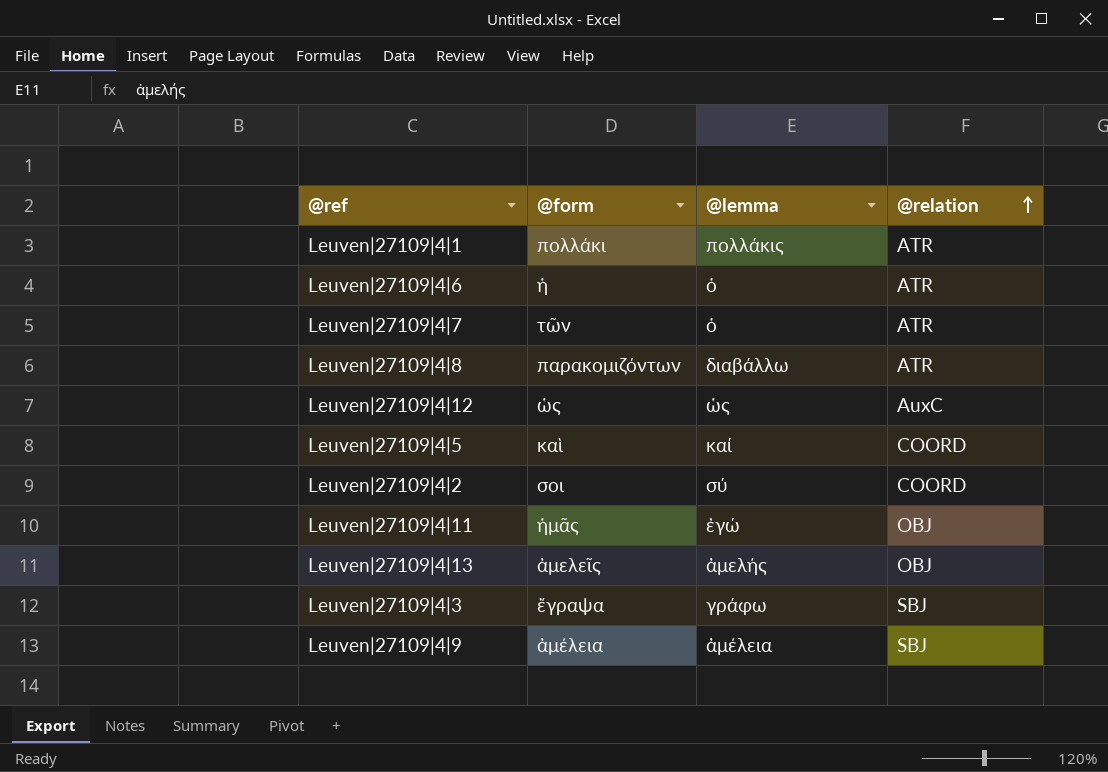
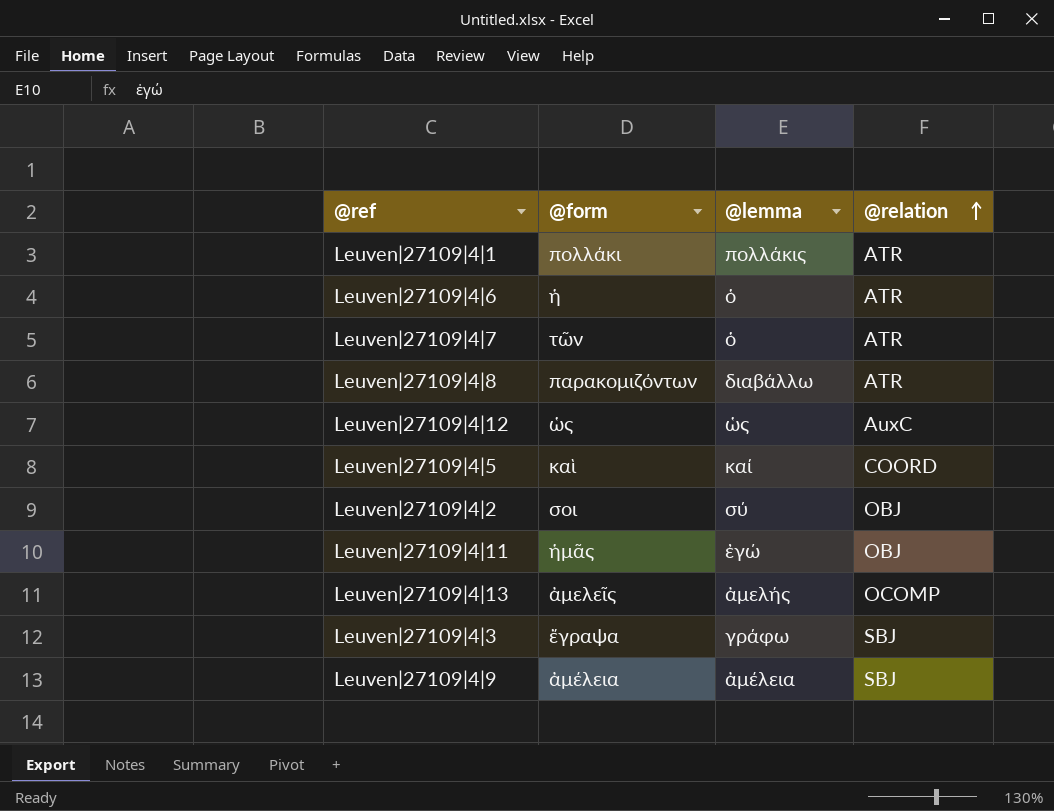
Leuven|27109|4|2 | @relation: COORD -> OBJ
Leuven|27109|4|13 | @relation: OBJ -> OCOMP

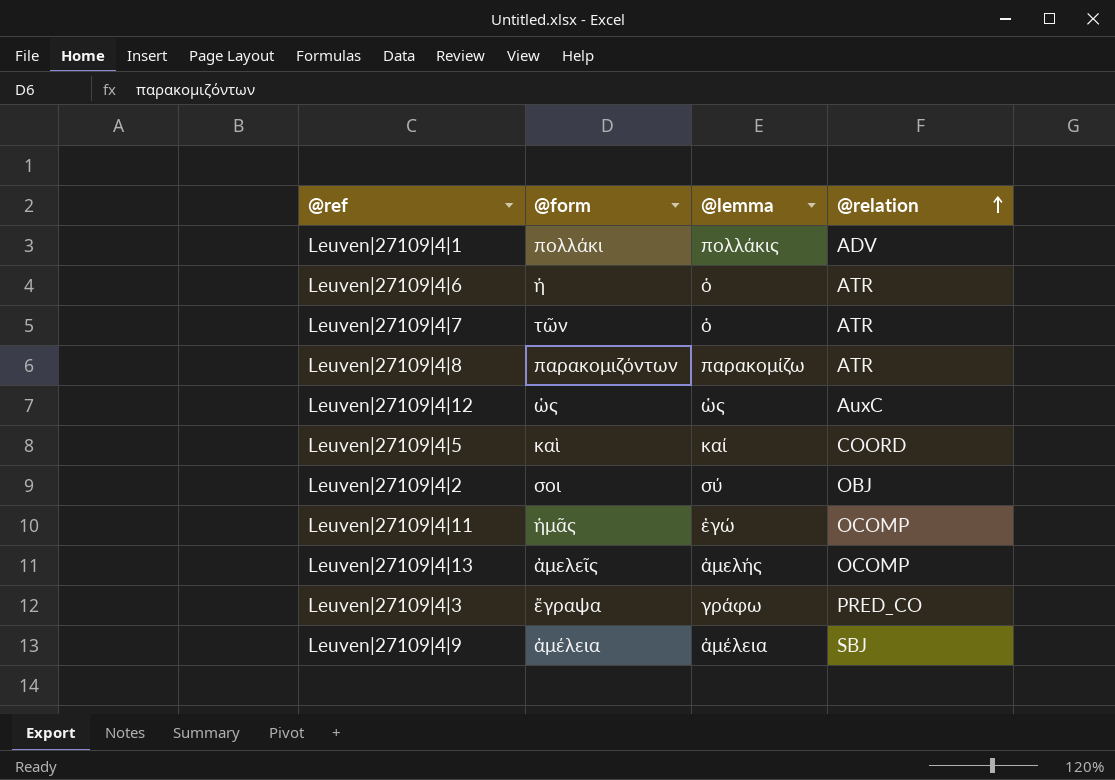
Leuven|27109|4|1 | @relation: ATR -> ADV
Leuven|27109|4|8 | @lemma: διαβάλλω -> παρακομίζω
Leuven|27109|4|11 | @relation: OBJ -> OCOMP
Leuven|27109|4|3 | @relation: SBJ -> PRED_CO

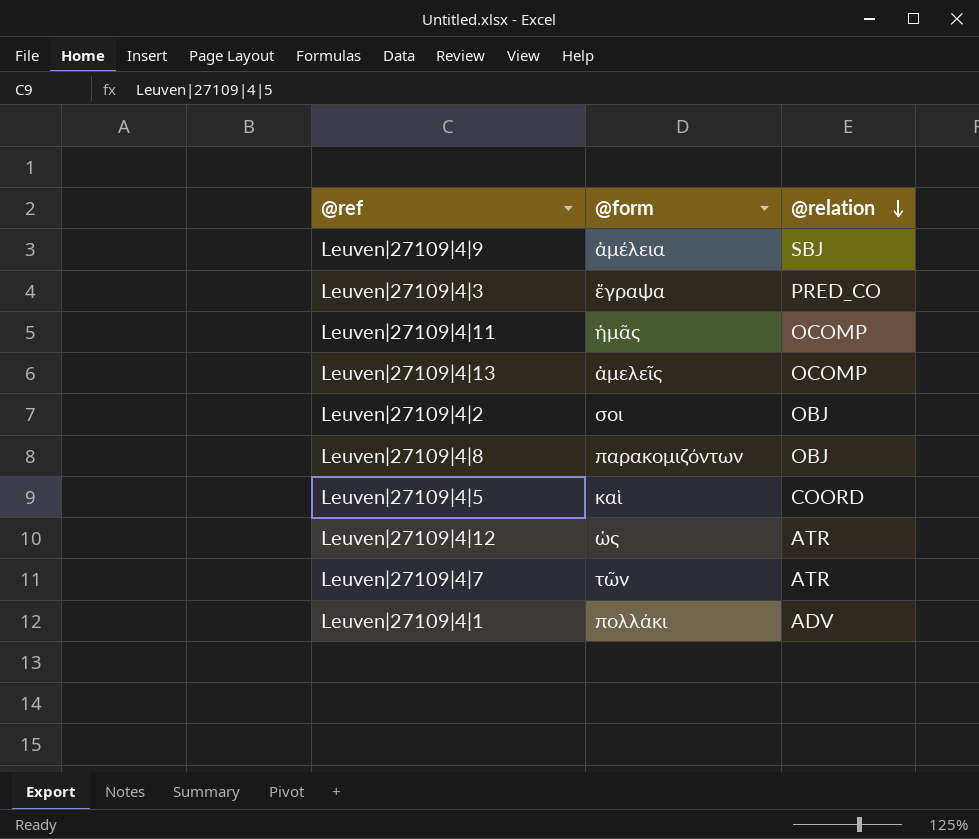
row order: @relation ascending -> @relation descending
column @lemma | position: 3 -> none
row Leuven|27109|4|6: ἡ | ὁ | ATR -> none
Leuven|27109|4|8 | @relation: ATR -> OBJ
Leuven|27109|4|12 | @relation: AuxC -> ATR

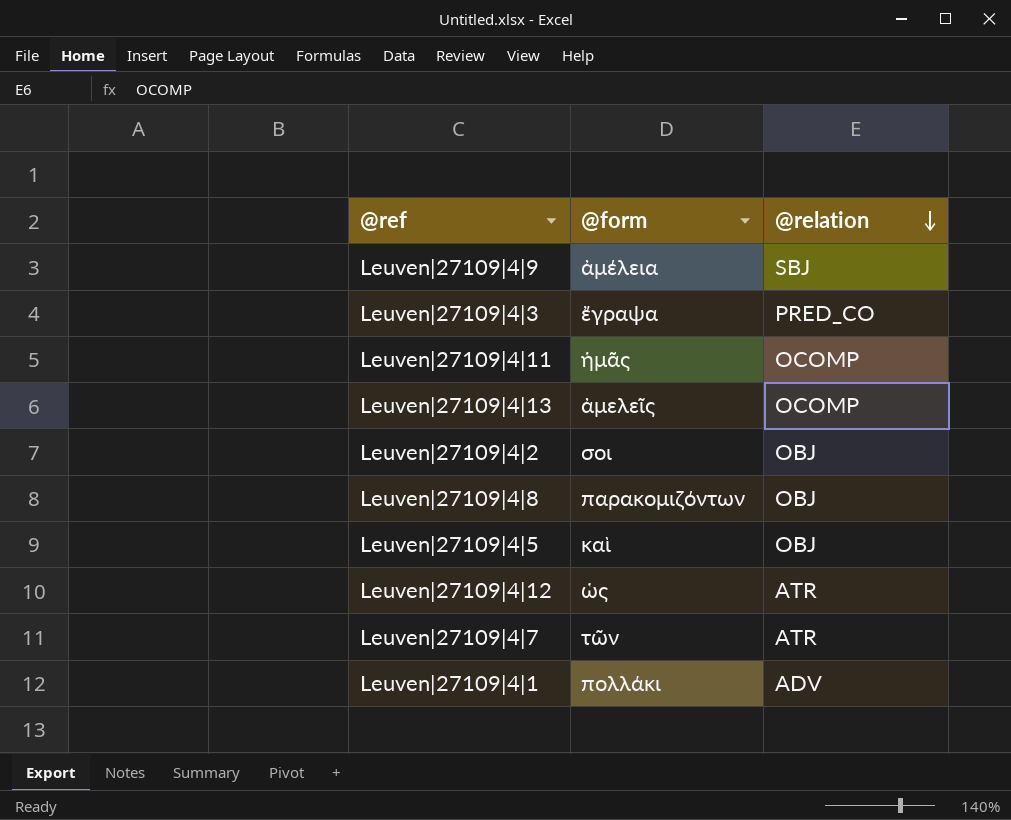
Leuven|27109|4|5 | @relation: COORD -> OBJ

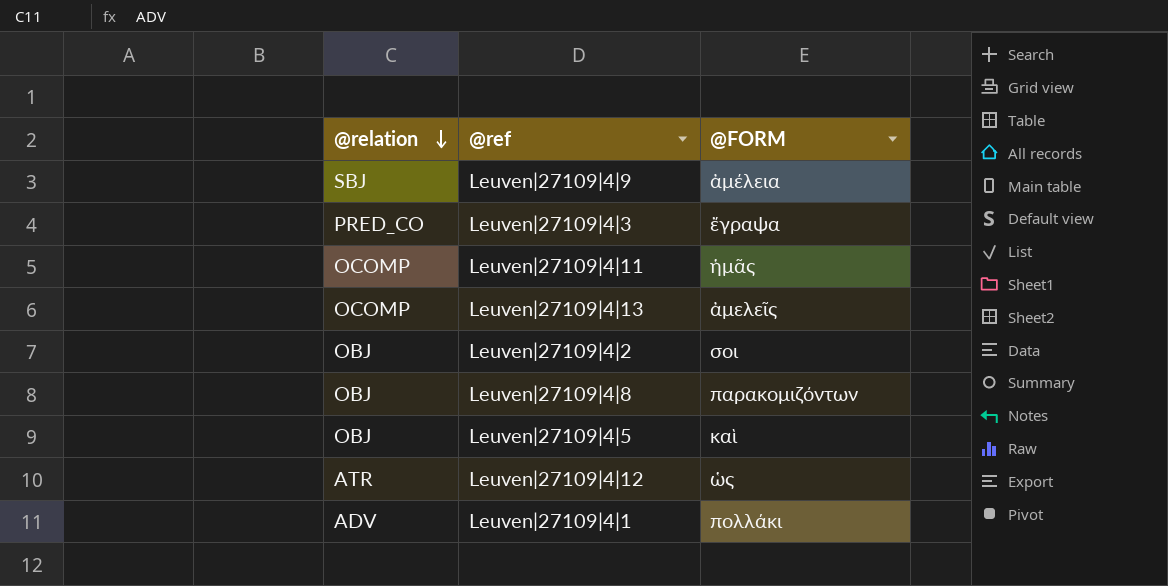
column @relation | position: 3 -> 1
column name: @form -> @FORM
row Leuven|27109|4|7: τῶν | ATR -> none

